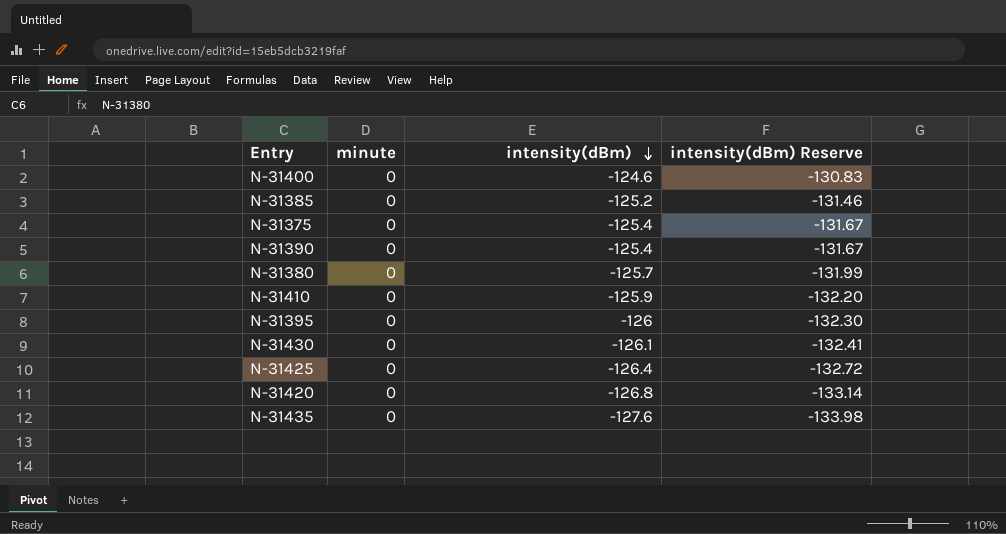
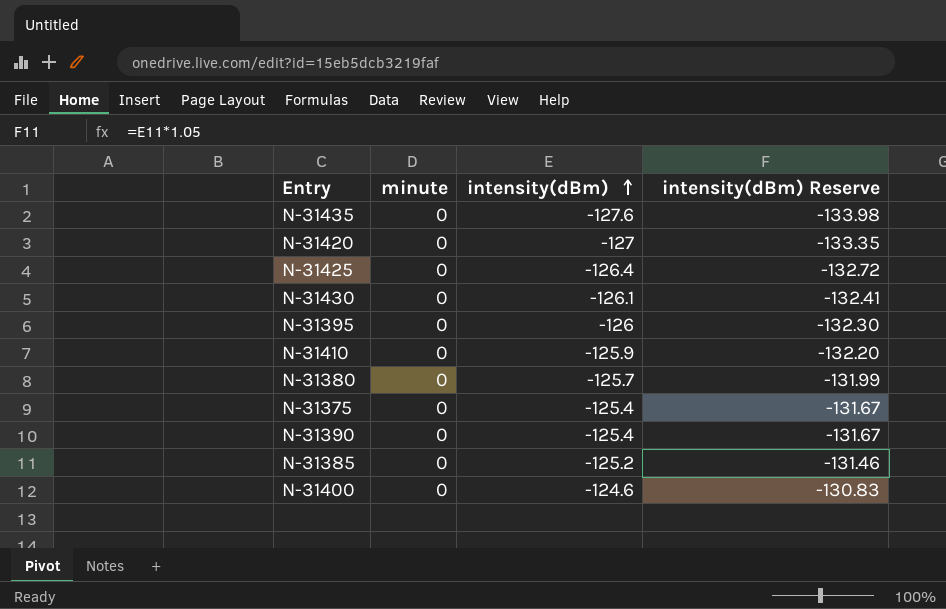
row order: intensity(dBm) descending -> intensity(dBm) ascending
N-31420 | intensity(dBm): -126.8 -> -127
N-31420 | intensity(dBm) Reserve: -133.14 -> -133.35

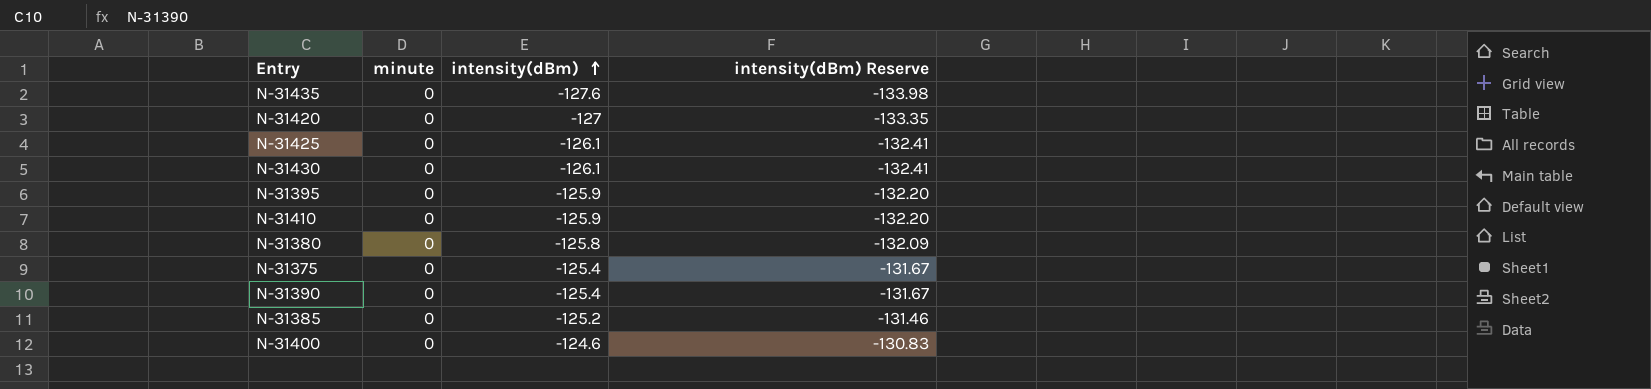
N-31425 | intensity(dBm): -126.4 -> -126.1
N-31425 | intensity(dBm) Reserve: -132.72 -> -132.41
N-31395 | intensity(dBm): -126 -> -125.9
N-31395 | intensity(dBm) Reserve: -132.30 -> -132.20
N-31380 | intensity(dBm): -125.7 -> -125.8
N-31380 | intensity(dBm) Reserve: -131.99 -> -132.09

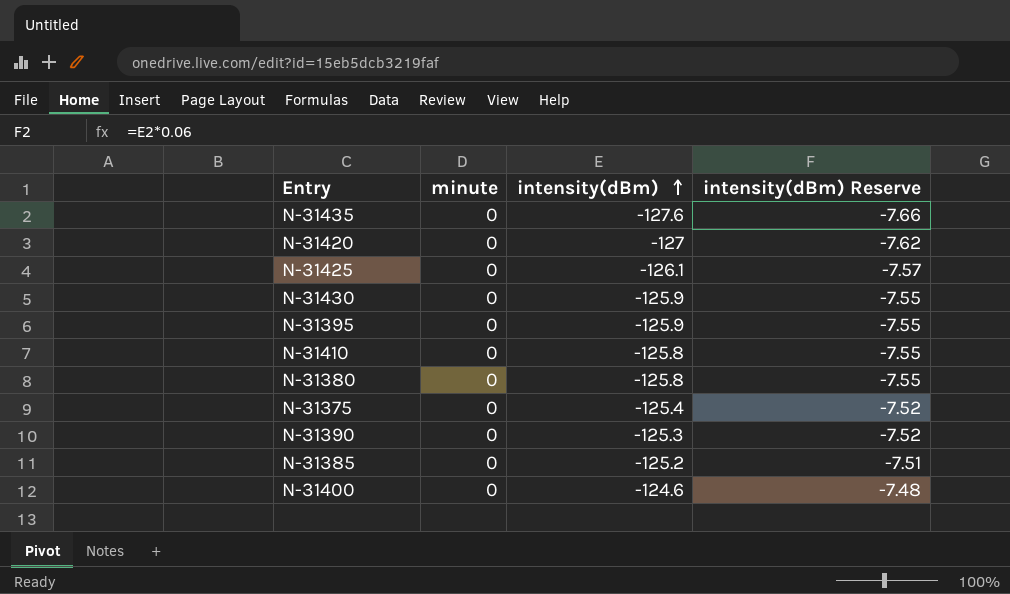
column intensity(dBm) Reserve | formula: [intensity(dBm)] * 1.05 -> [intensity(dBm)] * 0.06
N-31430 | intensity(dBm): -126.1 -> -125.9
N-31410 | intensity(dBm): -125.9 -> -125.8
N-31390 | intensity(dBm): -125.4 -> -125.3

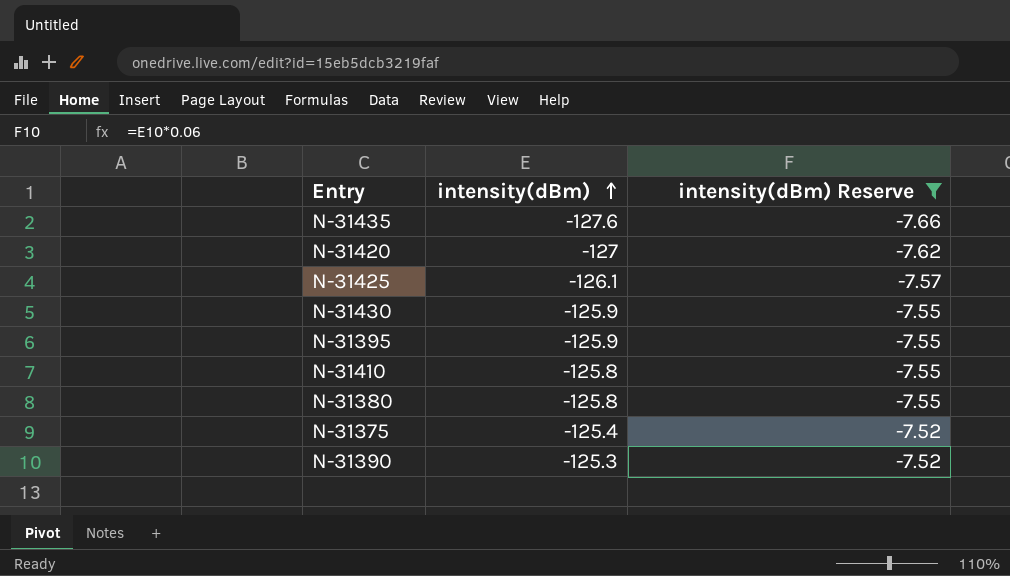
filter: none -> intensity(dBm) Reserve <= -7.52
column minute | position: 2 -> none

